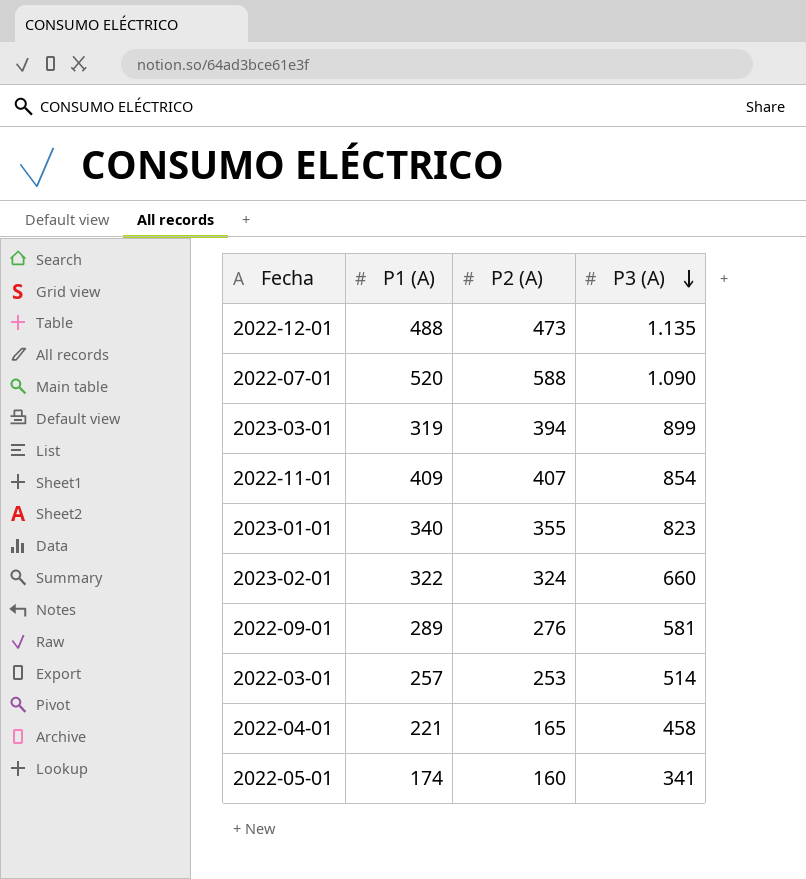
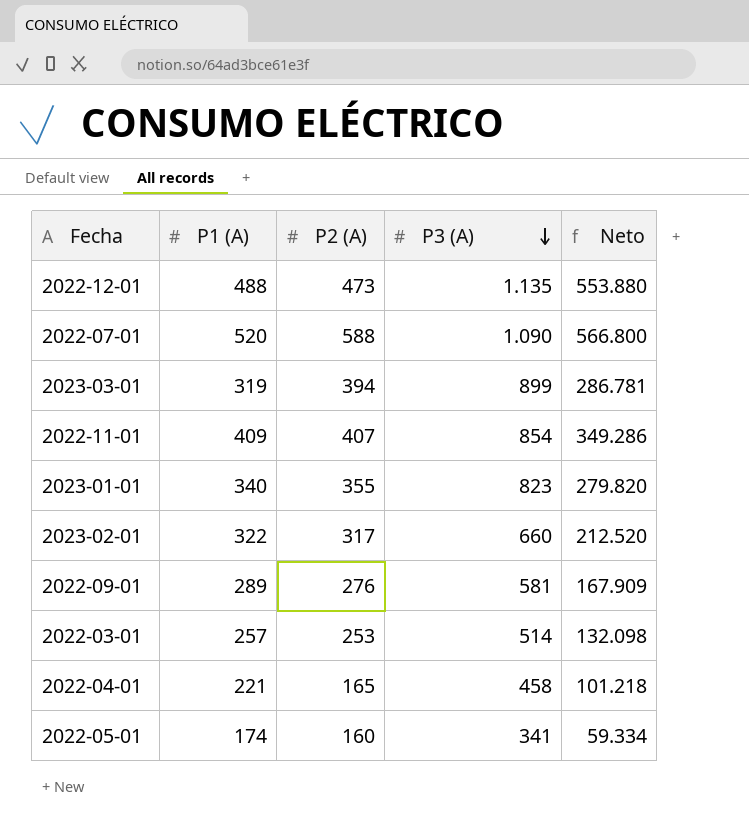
column Neto | formula: none -> [P1 (A)] * [P3 (A)]
2023-02-01 | P2 (A): 324 -> 317

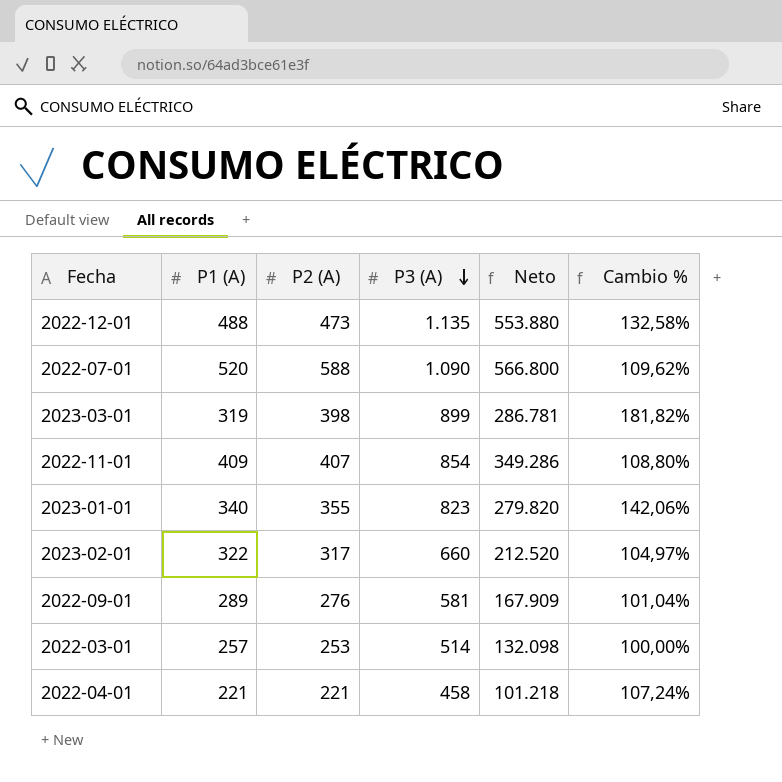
column Cambio % | formula: none -> ([P3 (A)] - [P1 (A)]) / [P1 (A)]
row 2022-05-01: 174 | 160 | 341 | 59.334 -> none
2023-03-01 | P2 (A): 394 -> 398
2022-04-01 | P2 (A): 165 -> 221

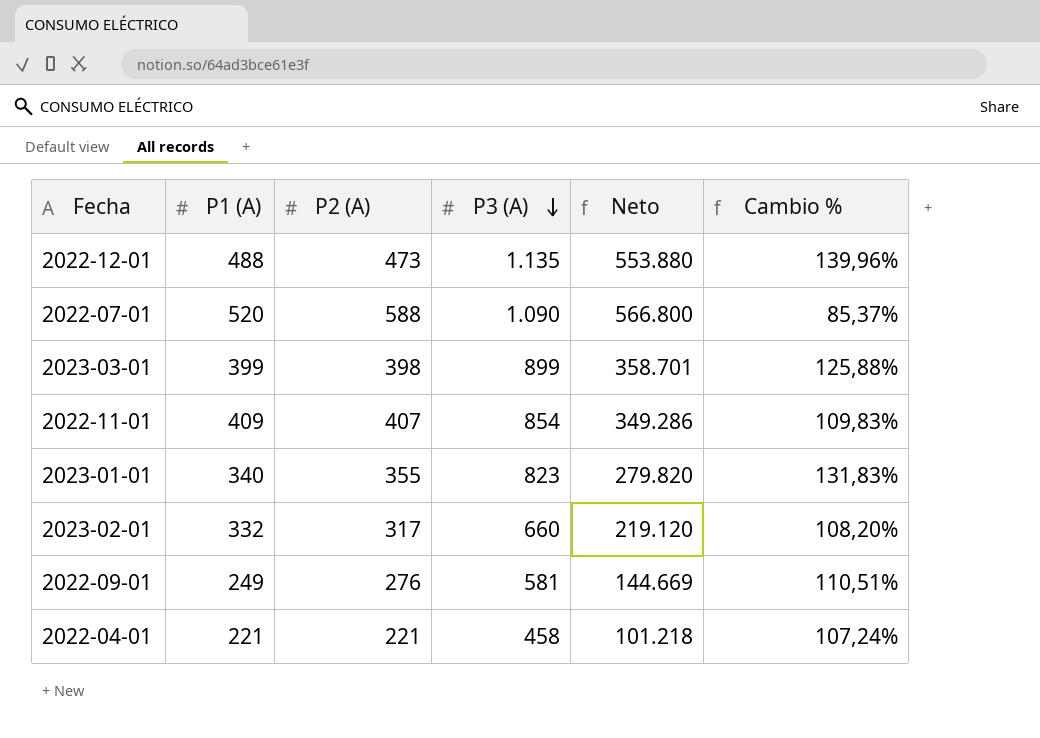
column Cambio % | formula: ([P3 (A)] - [P1 (A)]) / [P1 (A)] -> ([P3 (A)] - [P2 (A)]) / [P2 (A)]
row 2022-03-01: 257 | 253 | 514 | 132.098 | 100,00% -> none
2023-03-01 | P1 (A): 319 -> 399
2023-03-01 | Neto: 286.781 -> 358.701
2023-02-01 | P1 (A): 322 -> 332
2023-02-01 | Neto: 212.520 -> 219.120
2022-09-01 | P1 (A): 289 -> 249
2022-09-01 | Neto: 167.909 -> 144.669

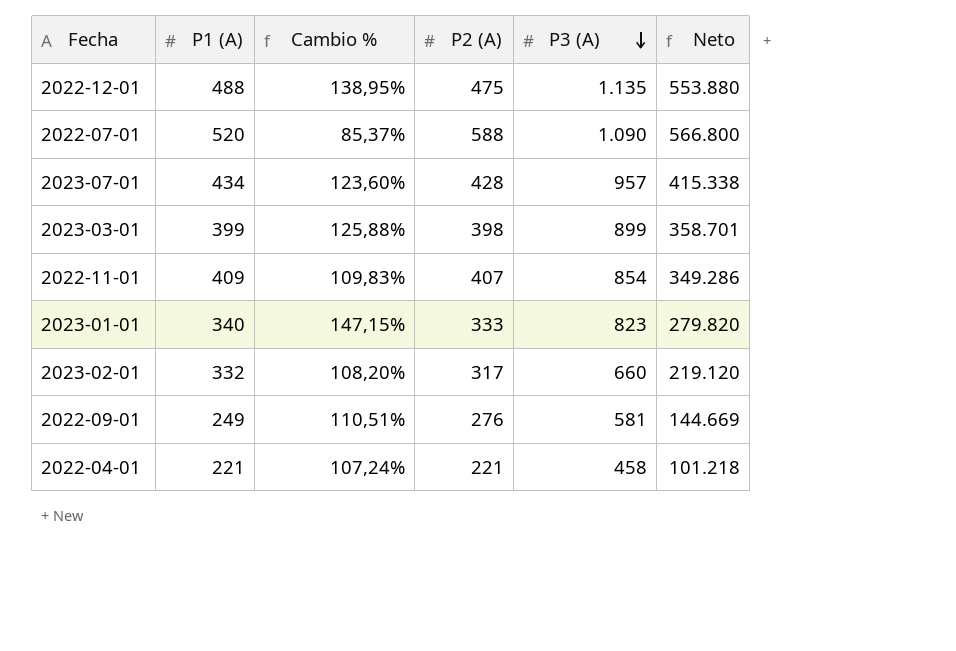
column Cambio % | position: 6 -> 3
2022-12-01 | Cambio %: 139,96% -> 138,95%
2022-12-01 | P2 (A): 473 -> 475
row 2023-07-01: none -> 434 | 123,60% | 428 | 957 | 415.338
2023-01-01 | Cambio %: 131,83% -> 147,15%
2023-01-01 | P2 (A): 355 -> 333

